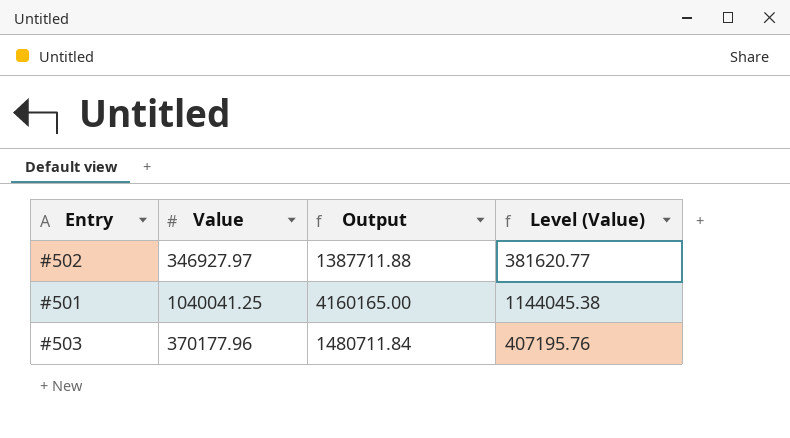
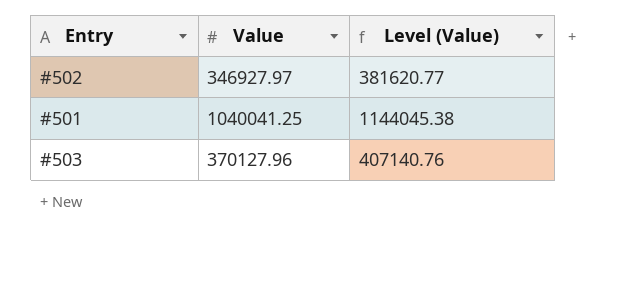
column Output | formula: [Value] * 4 -> none
#503 | Value: 370177.96 -> 370127.96
#503 | Level (Value): 407195.76 -> 407140.76

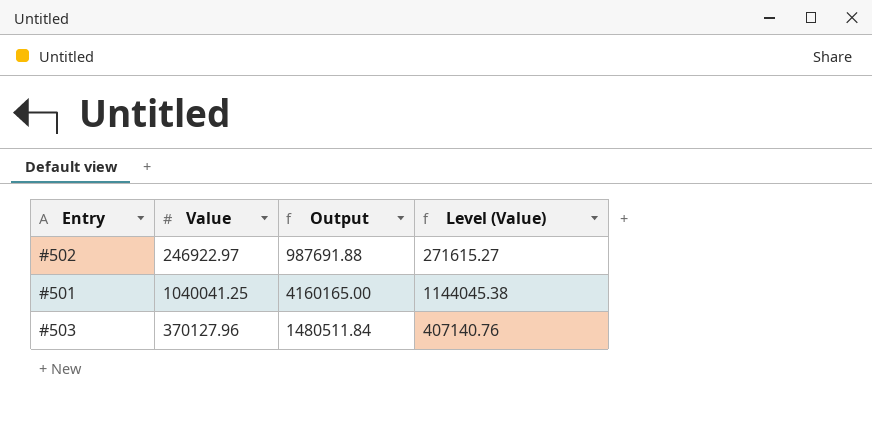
column Output | formula: none -> [Value] * 4
#502 | Value: 346927.97 -> 246922.97
#502 | Level (Value): 381620.77 -> 271615.27

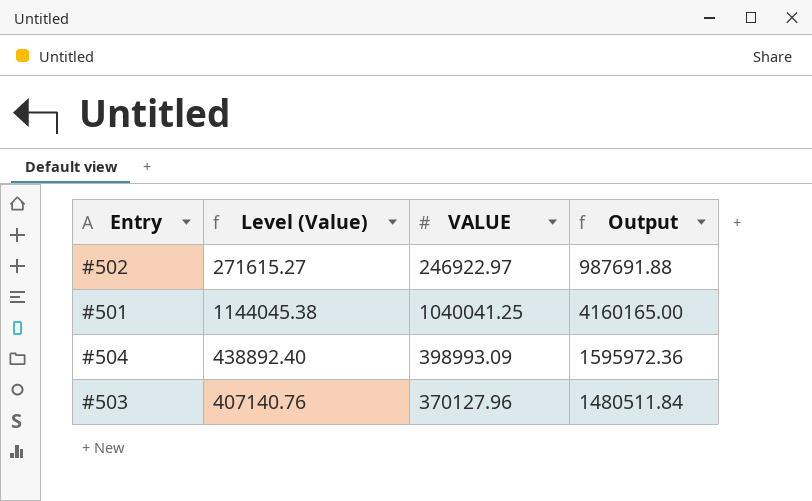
column Level (Value) | position: 4 -> 2
column name: Value -> VALUE
row #504: none -> 438892.40 | 398993.09 | 1595972.36

